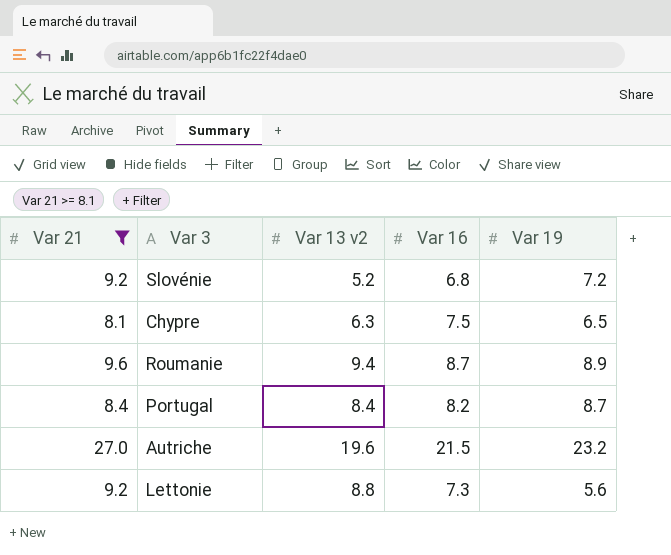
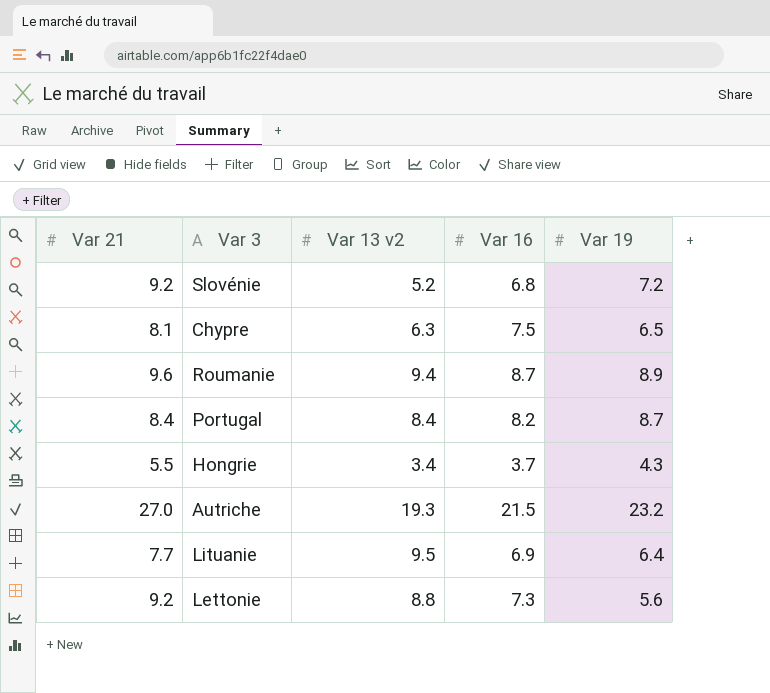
filter: Var 21 >= 8.1 -> none
Autriche | Var 13 v2: 19.6 -> 19.3

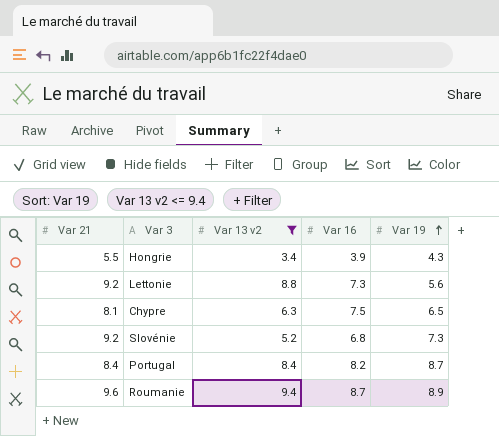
filter: none -> Var 13 v2 <= 9.4
row order: none -> Var 19 ascending
Hongrie | Var 16: 3.7 -> 3.9
Slovénie | Var 19: 7.2 -> 7.3

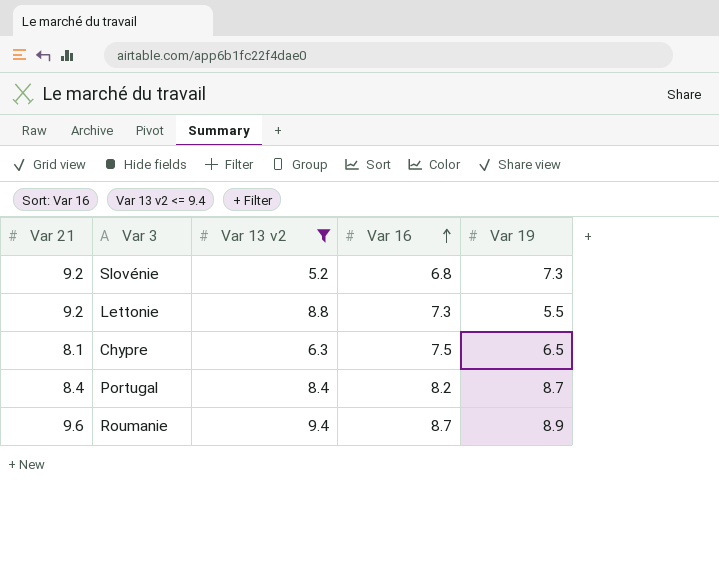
row order: Var 19 ascending -> Var 16 ascending
row Hongrie: 5.5 | 3.4 | 3.9 | 4.3 -> none
Lettonie | Var 19: 5.6 -> 5.5

